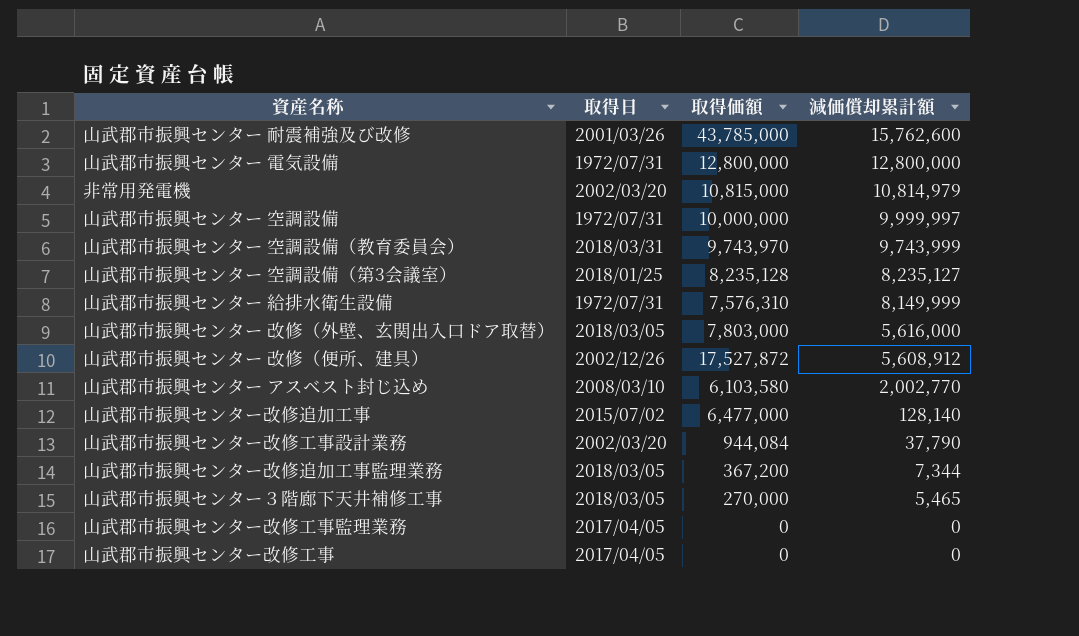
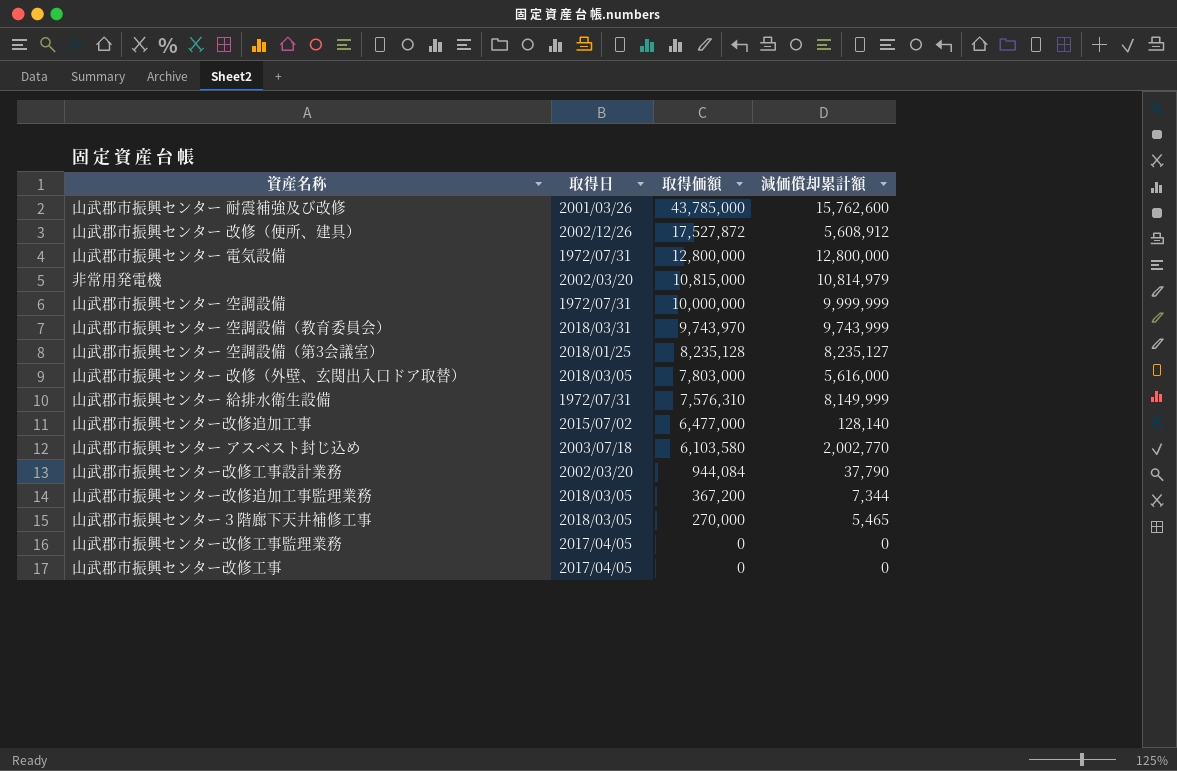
row order: 減価償却累計額 descending -> 取得価額 descending
山武郡市振興センター 空調設備 | 減価償却累計額: 9,999,997 -> 9,999,999
山武郡市振興センター アスベスト封じ込め | 取得日: 2008/03/10 -> 2003/07/18

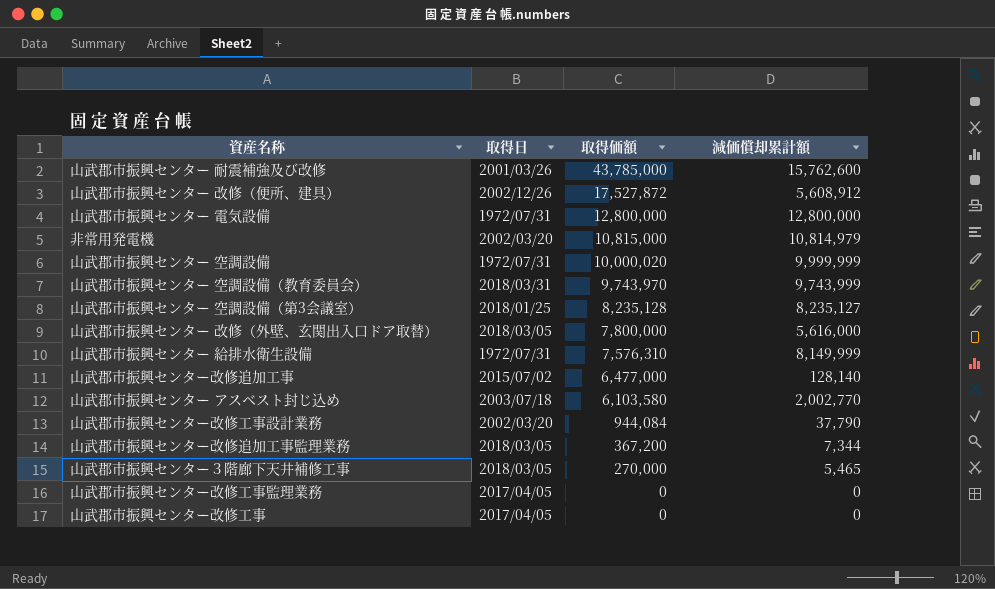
山武郡市振興センター 空調設備 | 取得価額: 10,000,000 -> 10,000,020
山武郡市振興センター 改修（外壁、玄関出入口ドア取替） | 取得価額: 7,803,000 -> 7,800,000

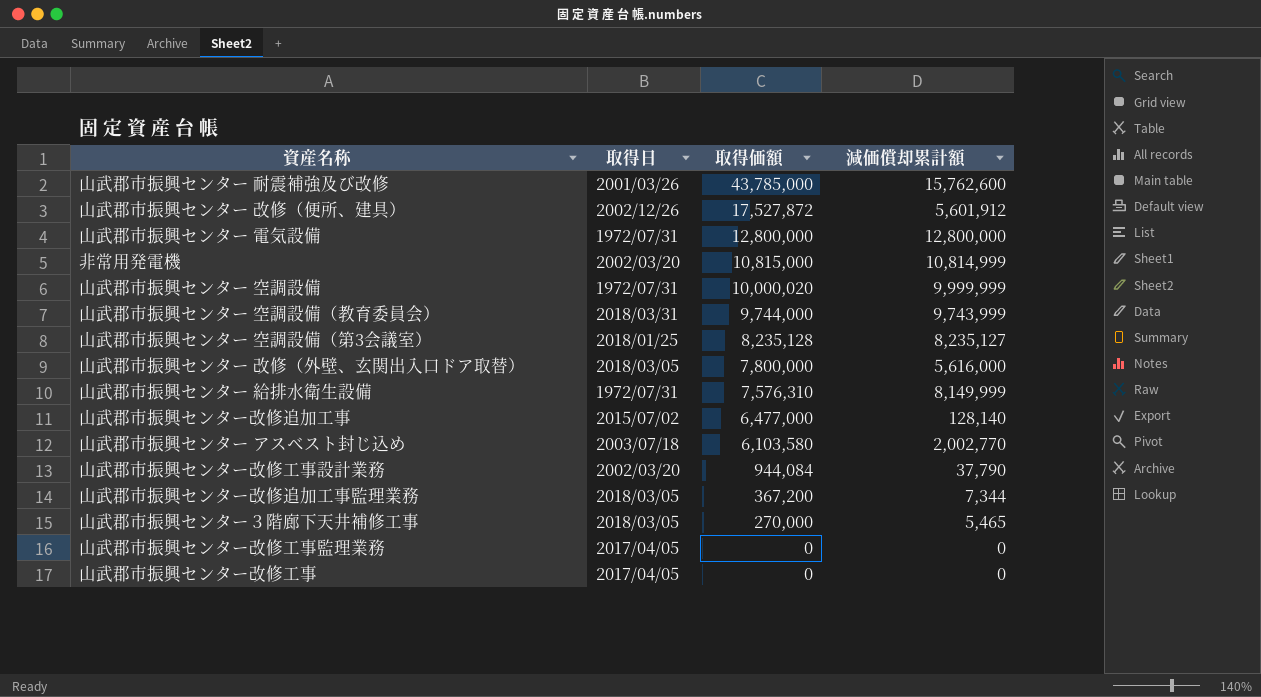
山武郡市振興センター 改修（便所、建具） | 減価償却累計額: 5,608,912 -> 5,601,912
非常用発電機 | 減価償却累計額: 10,814,979 -> 10,814,999
山武郡市振興センター 空調設備（教育委員会） | 取得価額: 9,743,970 -> 9,744,000

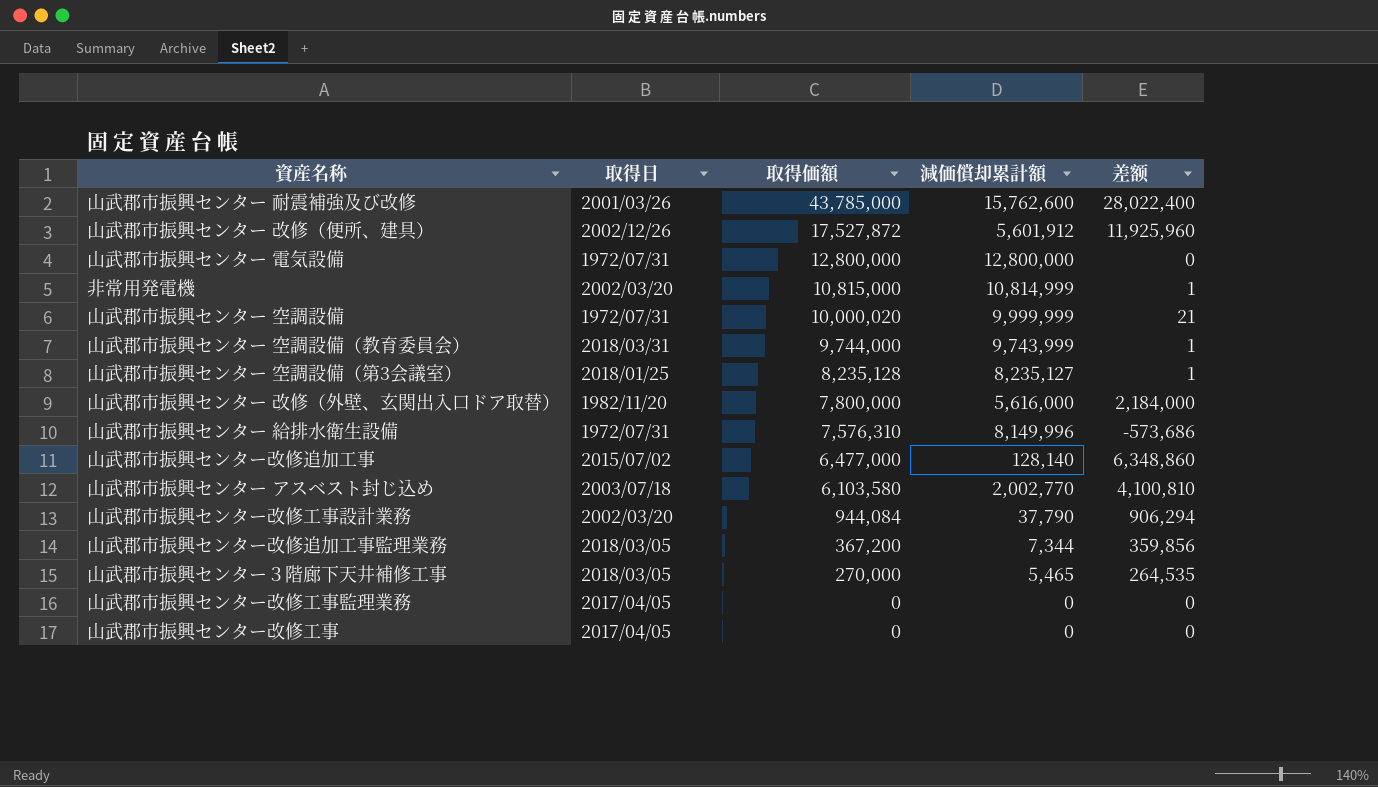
column 差额 | formula: none -> [取得価額] - [減価償却累計額]
山武郡市振興センター 改修（外壁、玄関出入口ドア取替） | 取得日: 2018/03/05 -> 1982/11/20
山武郡市振興センター 給排水衛生設備 | 減価償却累計額: 8,149,999 -> 8,149,996

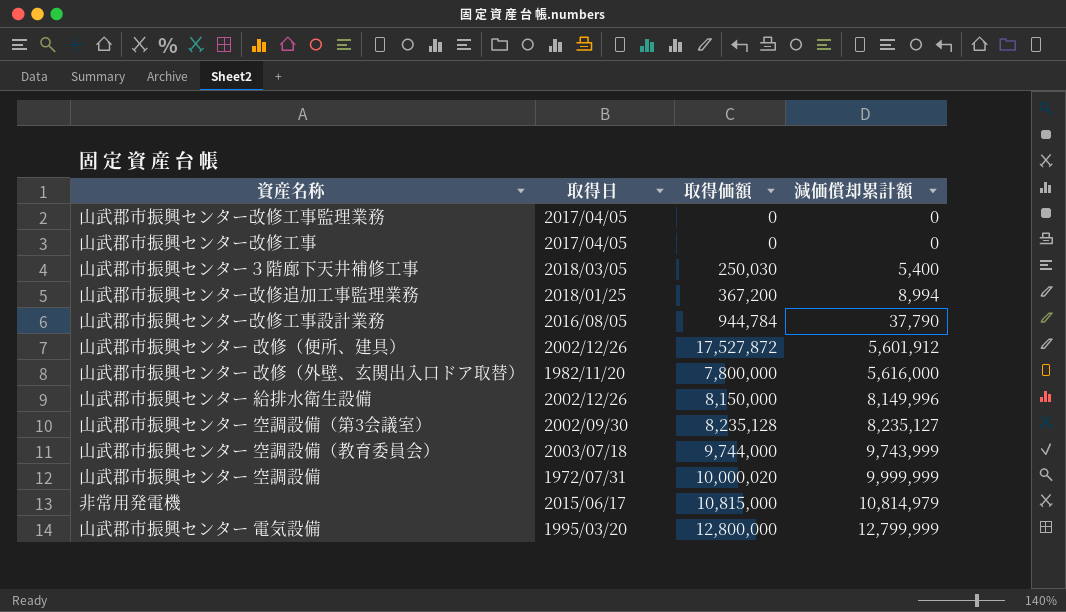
row order: 取得価額 descending -> 減価償却累計額 ascending
column 差额 | formula: [取得価額] - [減価償却累計額] -> none
row 山武郡市振興センター 耐震補強及び改修: 2001/03/26 | 43,785,000 | 15,762,600 | 28,022,400 -> none
row 山武郡市振興センター改修追加工事: 2015/07/02 | 6,477,000 | 128,140 | 6,348,860 -> none
row 山武郡市振興センター アスベスト封じ込め: 2003/07/18 | 6,103,580 | 2,002,770 | 4,100,810 -> none
山武郡市振興センター３階廊下天井補修工事 | 取得価額: 270,000 -> 250,030
山武郡市振興センター３階廊下天井補修工事 | 減価償却累計額: 5,465 -> 5,400
山武郡市振興センター改修追加工事監理業務 | 取得日: 2018/03/05 -> 2018/01/25
山武郡市振興センター改修追加工事監理業務 | 減価償却累計額: 7,344 -> 8,994
山武郡市振興センター改修工事設計業務 | 取得日: 2002/03/20 -> 2016/08/05
山武郡市振興センター改修工事設計業務 | 取得価額: 944,084 -> 944,784
山武郡市振興センター 給排水衛生設備 | 取得日: 1972/07/31 -> 2002/12/26
山武郡市振興センター 給排水衛生設備 | 取得価額: 7,576,310 -> 8,150,000
山武郡市振興センター 空調設備（第3会議室） | 取得日: 2018/01/25 -> 2002/09/30
山武郡市振興センター 空調設備（教育委員会） | 取得日: 2018/03/31 -> 2003/07/18
非常用発電機 | 取得日: 2002/03/20 -> 2015/06/17
非常用発電機 | 減価償却累計額: 10,814,999 -> 10,814,979
山武郡市振興センター 電気設備 | 取得日: 1972/07/31 -> 1995/03/20
山武郡市振興センター 電気設備 | 減価償却累計額: 12,800,000 -> 12,799,999

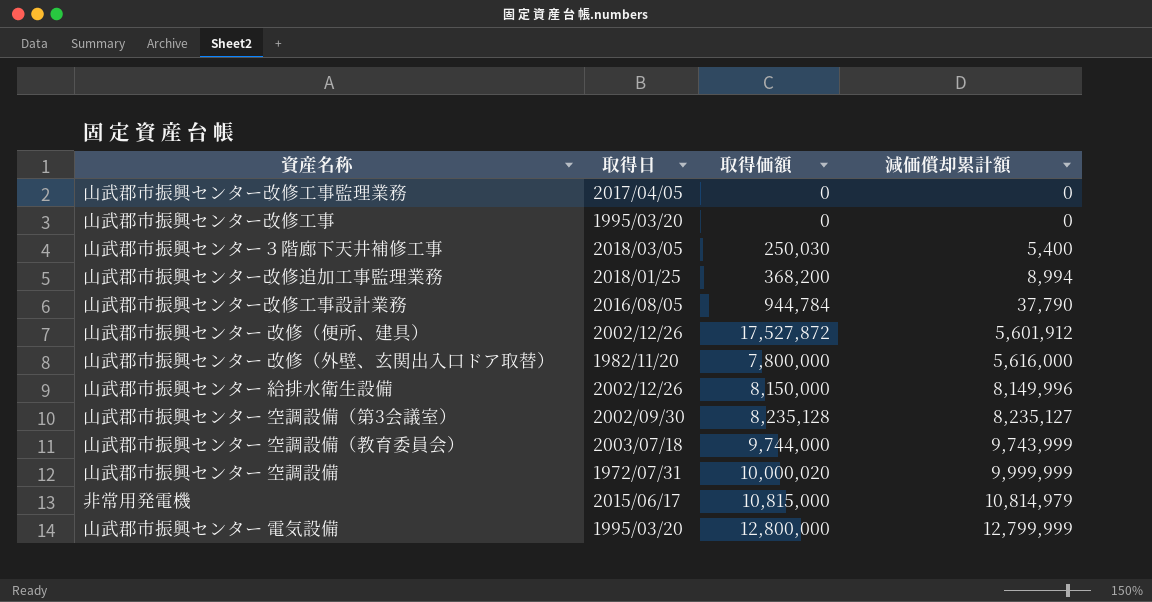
山武郡市振興センター改修工事 | 取得日: 2017/04/05 -> 1995/03/20
山武郡市振興センター改修追加工事監理業務 | 取得価額: 367,200 -> 368,200

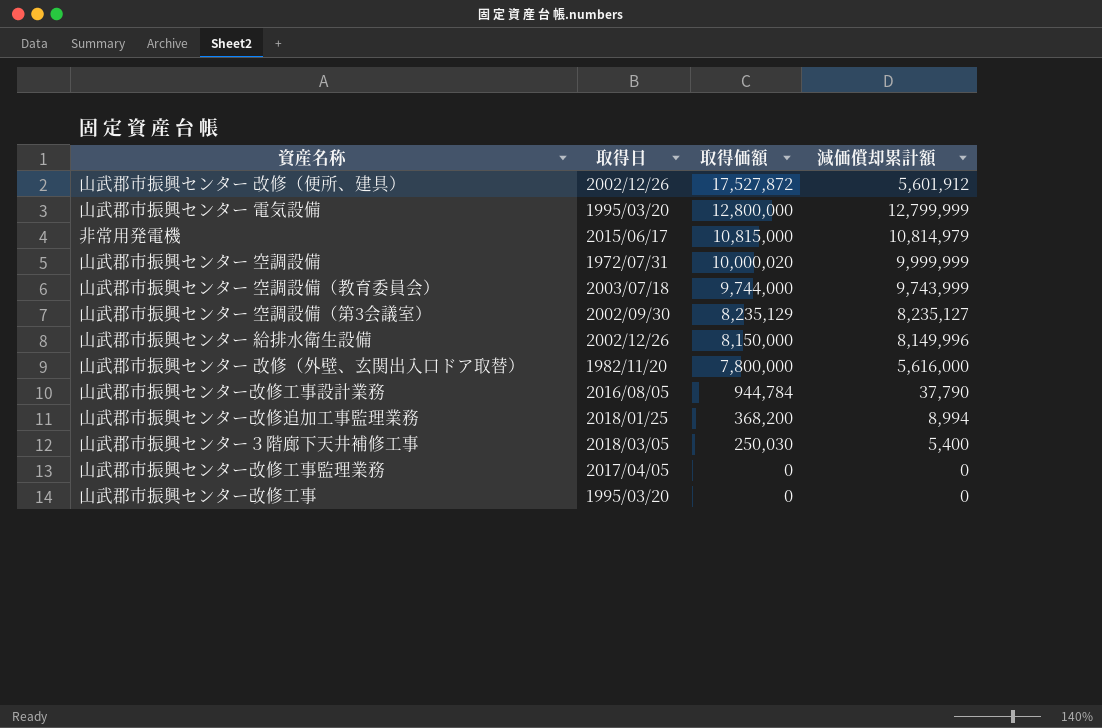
row order: 減価償却累計額 ascending -> 取得価額 descending
山武郡市振興センター 空調設備（第3会議室） | 取得価額: 8,235,128 -> 8,235,129

